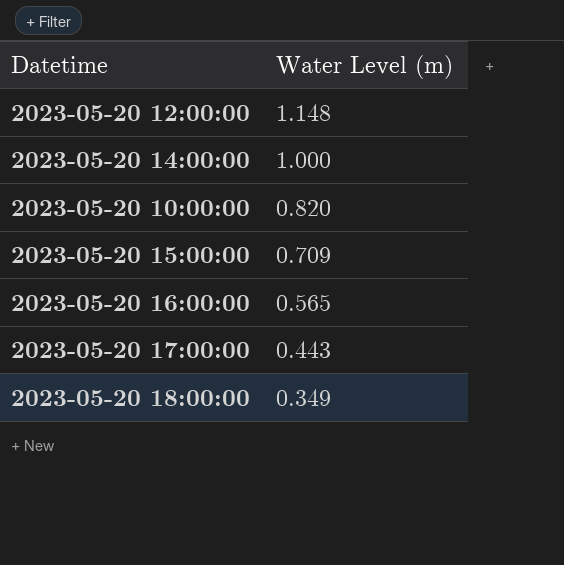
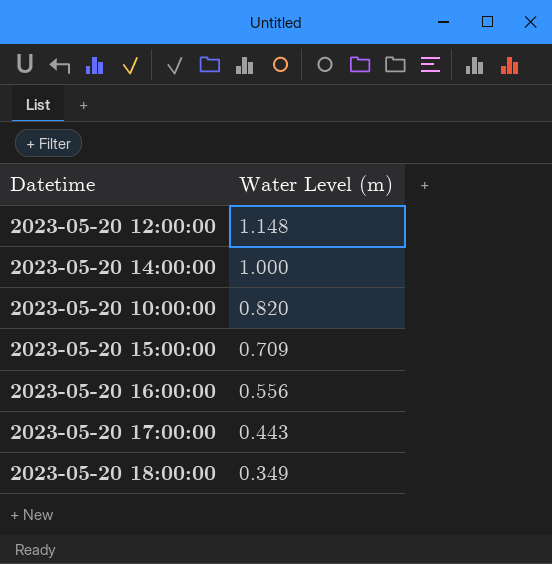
2023-05-20 16:00:00 | Water Level (m): 0.565 -> 0.556

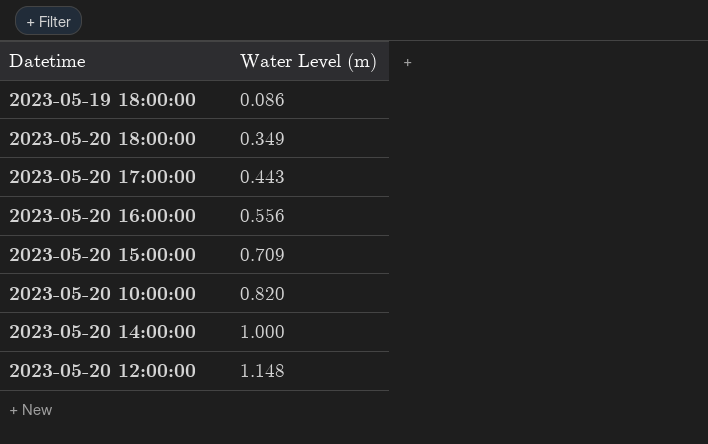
row order: Water Level (m) descending -> Water Level (m) ascending
row 2023-05-19 18:00:00: none -> 0.086

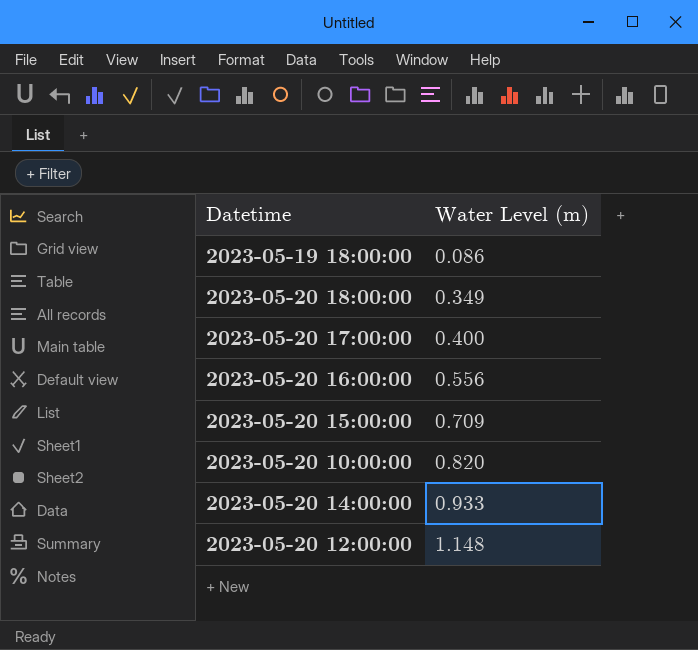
2023-05-20 17:00:00 | Water Level (m): 0.443 -> 0.400
2023-05-20 14:00:00 | Water Level (m): 1.000 -> 0.933

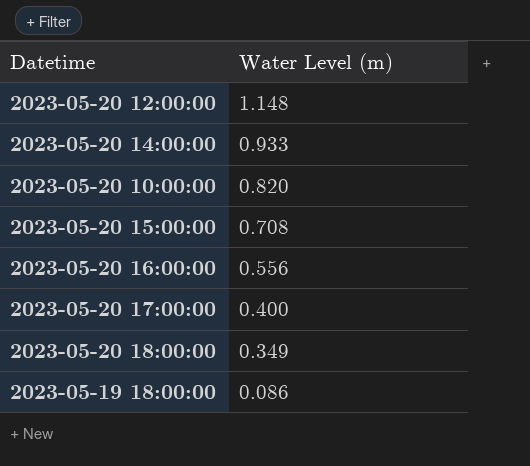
row order: Water Level (m) ascending -> Water Level (m) descending
2023-05-20 15:00:00 | Water Level (m): 0.709 -> 0.708

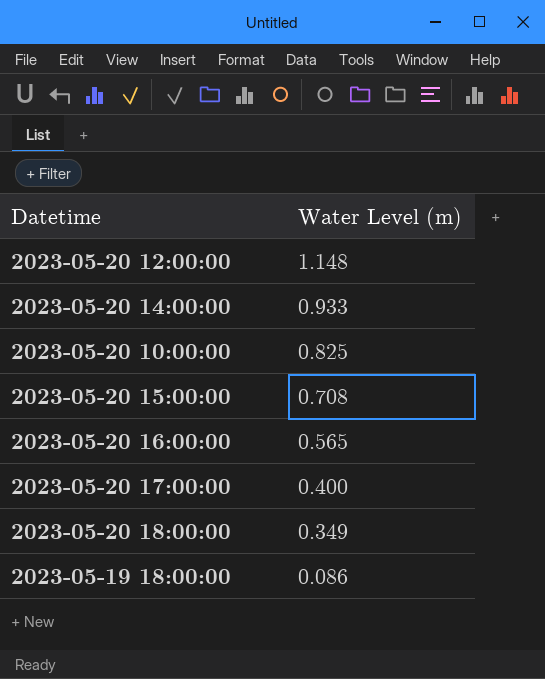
2023-05-20 10:00:00 | Water Level (m): 0.820 -> 0.825
2023-05-20 16:00:00 | Water Level (m): 0.556 -> 0.565

